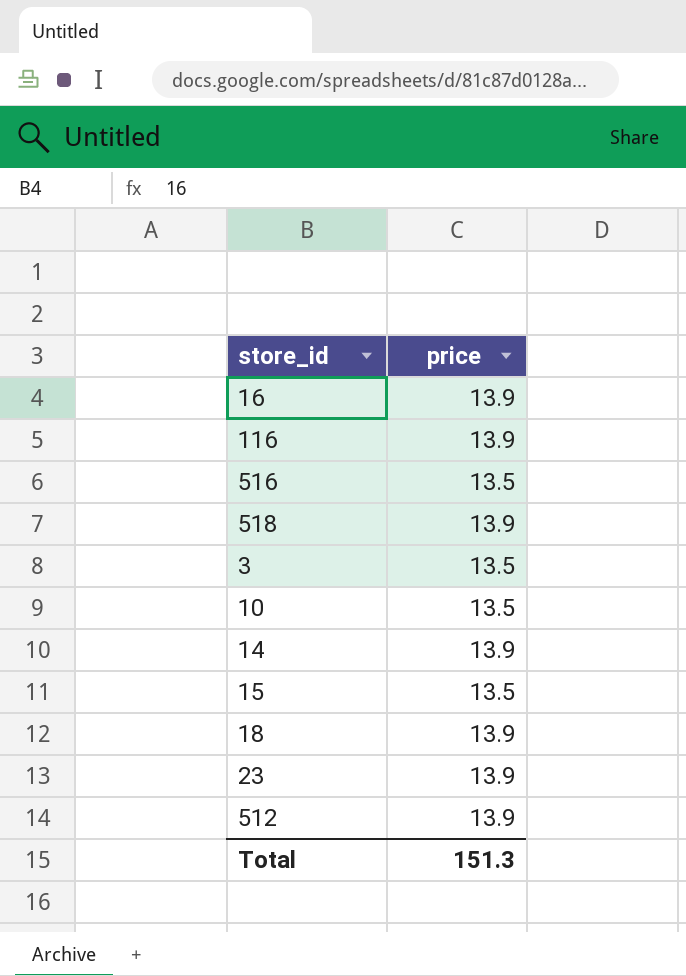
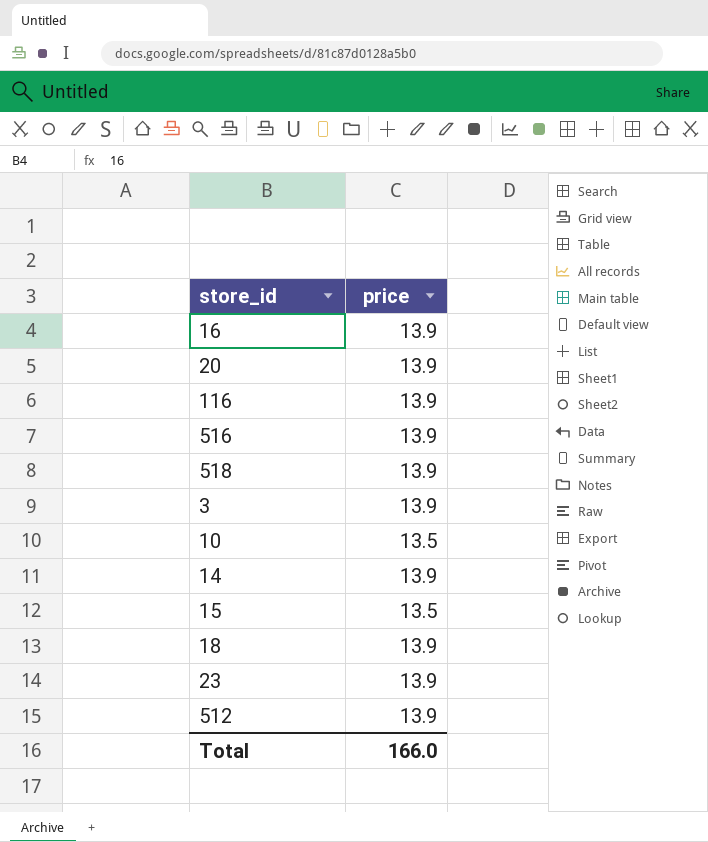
row 20: none -> 13.9
516 | price: 13.5 -> 13.9
3 | price: 13.5 -> 13.9
Total | price: 151.3 -> 166.0

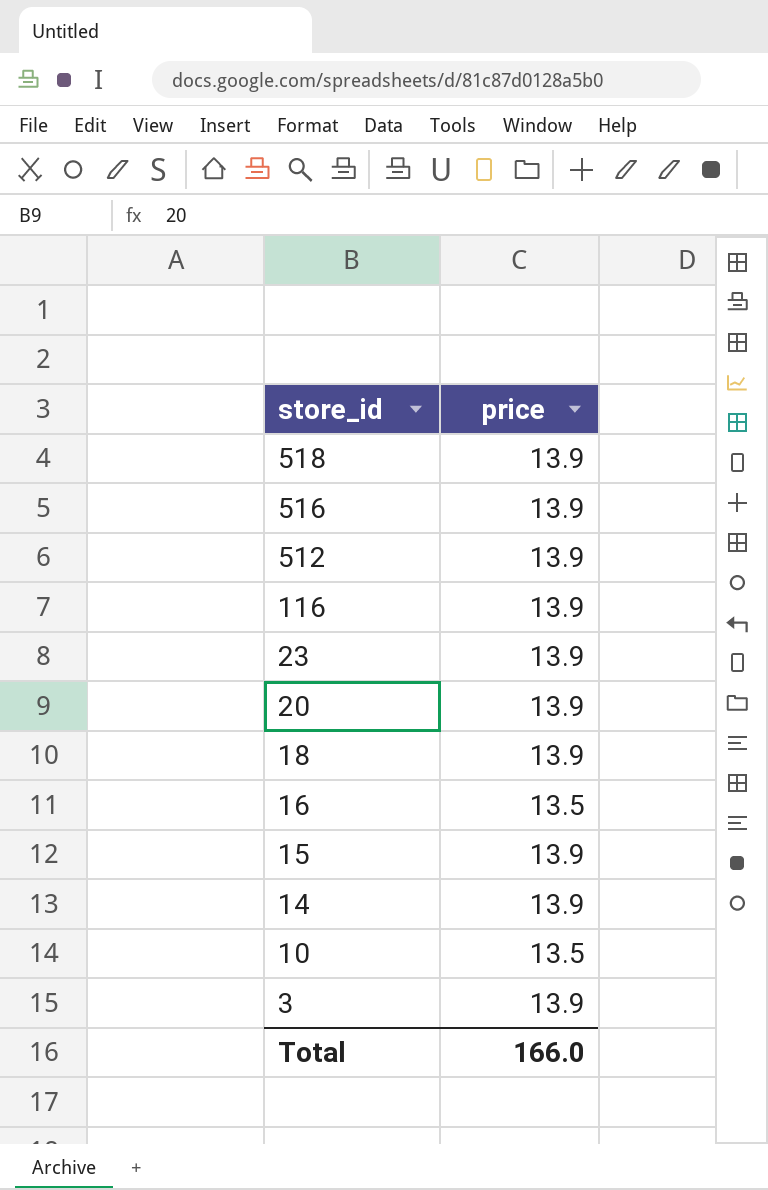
row order: none -> store_id descending
16 | price: 13.9 -> 13.5
15 | price: 13.5 -> 13.9

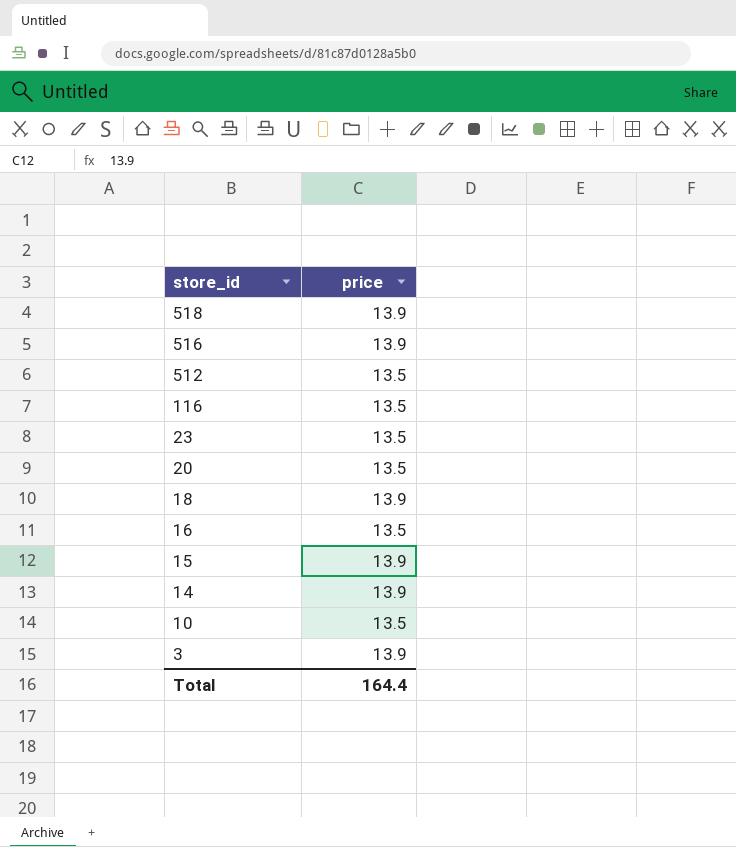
512 | price: 13.9 -> 13.5
116 | price: 13.9 -> 13.5
23 | price: 13.9 -> 13.5
20 | price: 13.9 -> 13.5
Total | price: 166.0 -> 164.4

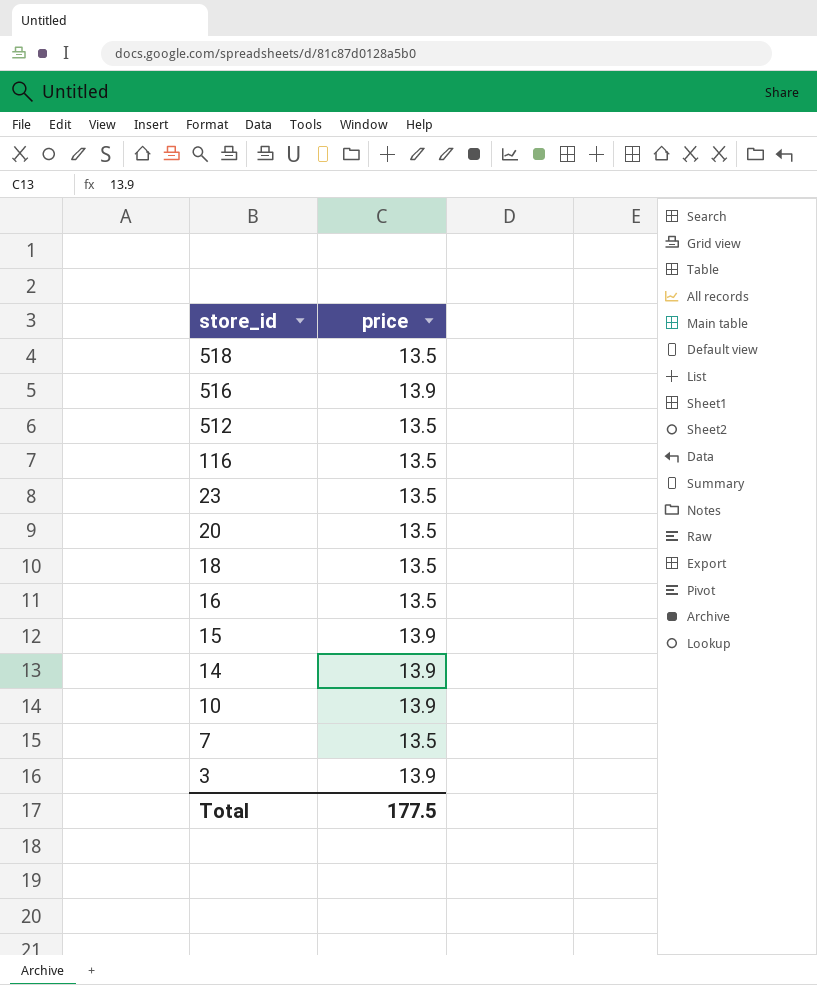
518 | price: 13.9 -> 13.5
18 | price: 13.9 -> 13.5
10 | price: 13.5 -> 13.9
row 7: none -> 13.5
Total | price: 164.4 -> 177.5

